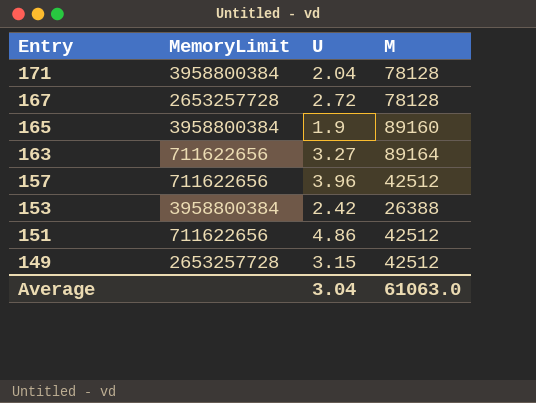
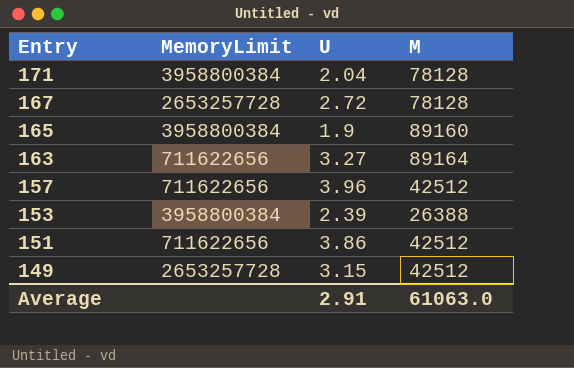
153 | U: 2.42 -> 2.39
151 | U: 4.86 -> 3.86
Average | U: 3.04 -> 2.91

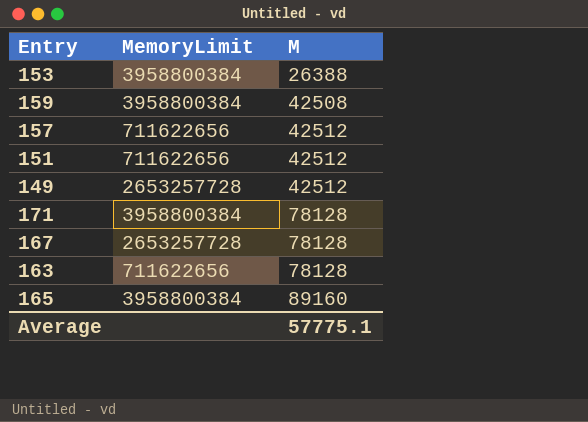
row order: Entry descending -> M ascending
column U | position: 3 -> none
row 159: none -> 3958800384 | 42508
163 | M: 89164 -> 78128
Average | M: 61063.0 -> 57775.1

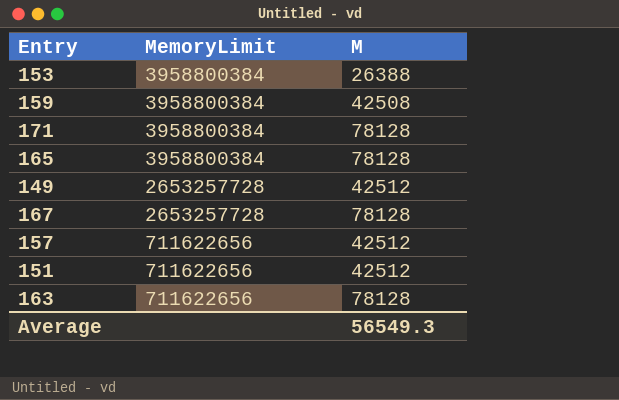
row order: M ascending -> MemoryLimit descending
165 | M: 89160 -> 78128
Average | M: 57775.1 -> 56549.3

